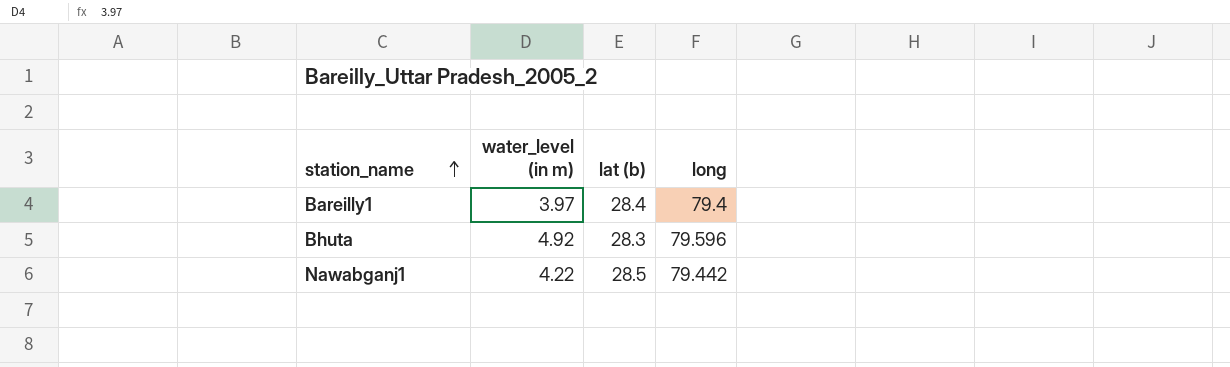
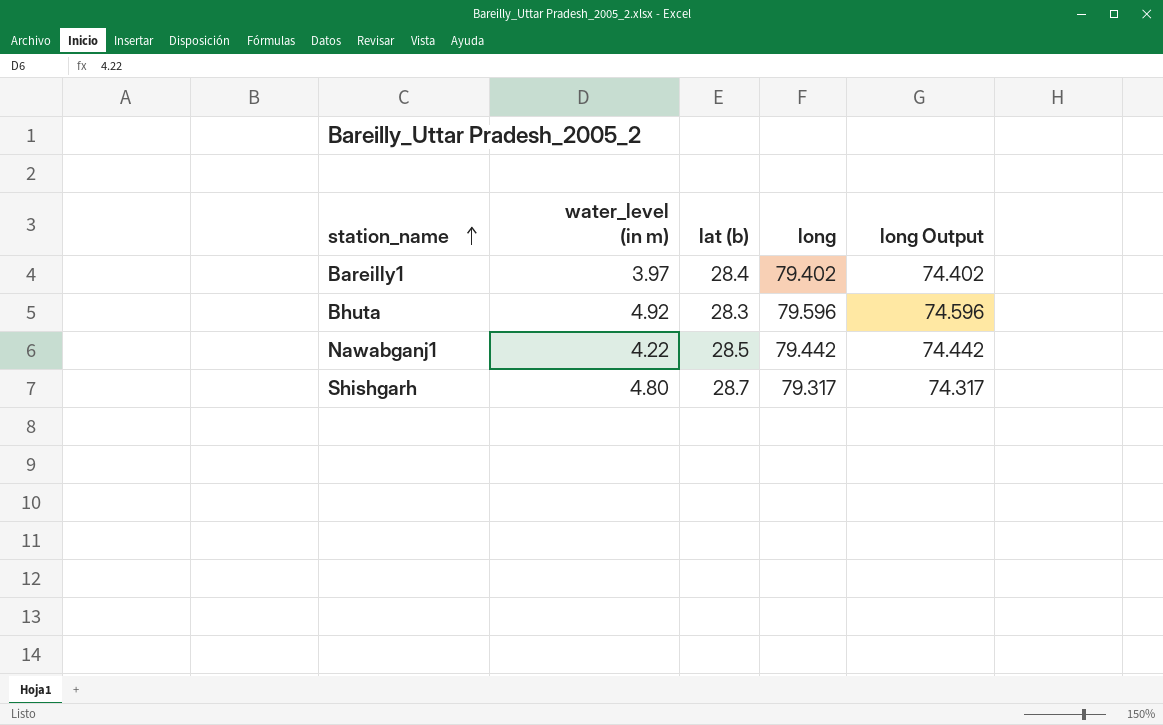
column long Output | formula: none -> [long] - 5
Bareilly1 | long: 79.4 -> 79.402
row Shishgarh: none -> 4.80 | 28.7 | 79.317 | 74.317

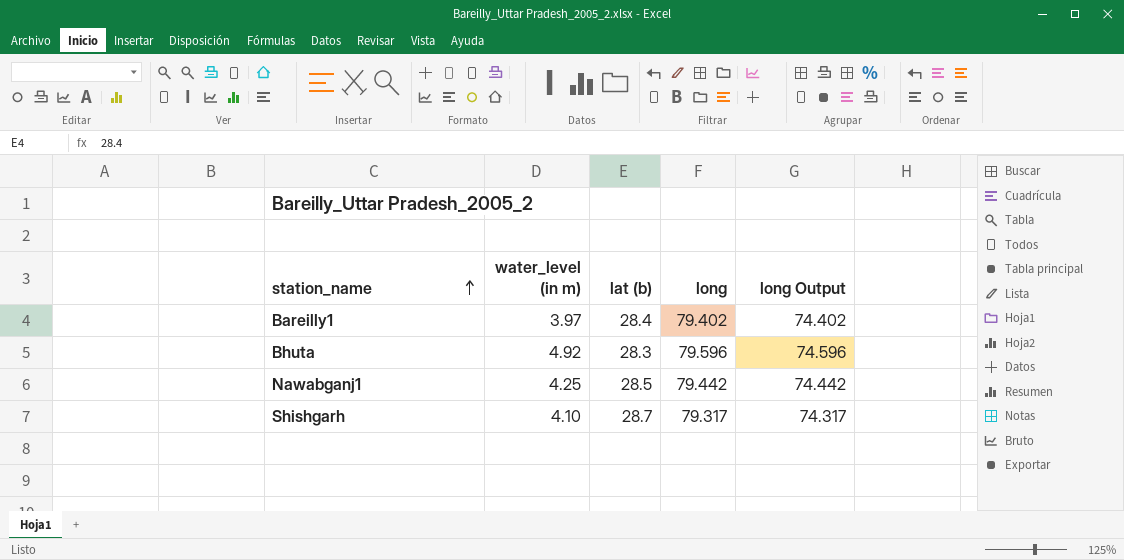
Nawabganj1 | water_level (in m): 4.22 -> 4.25
Shishgarh | water_level (in m): 4.80 -> 4.10

